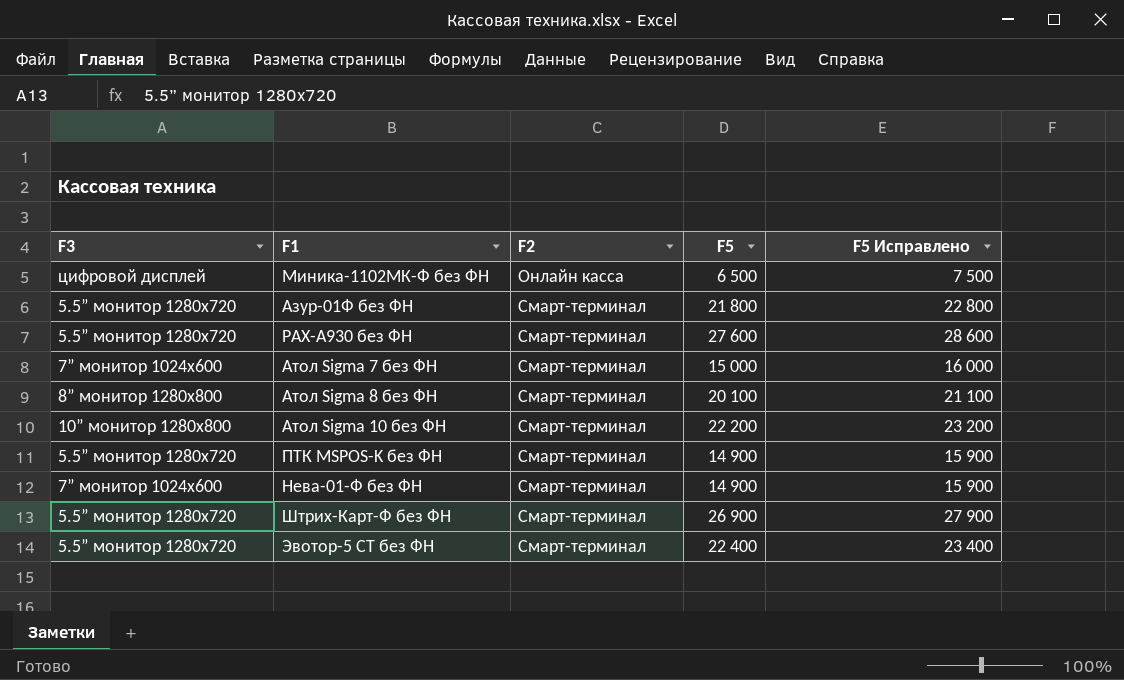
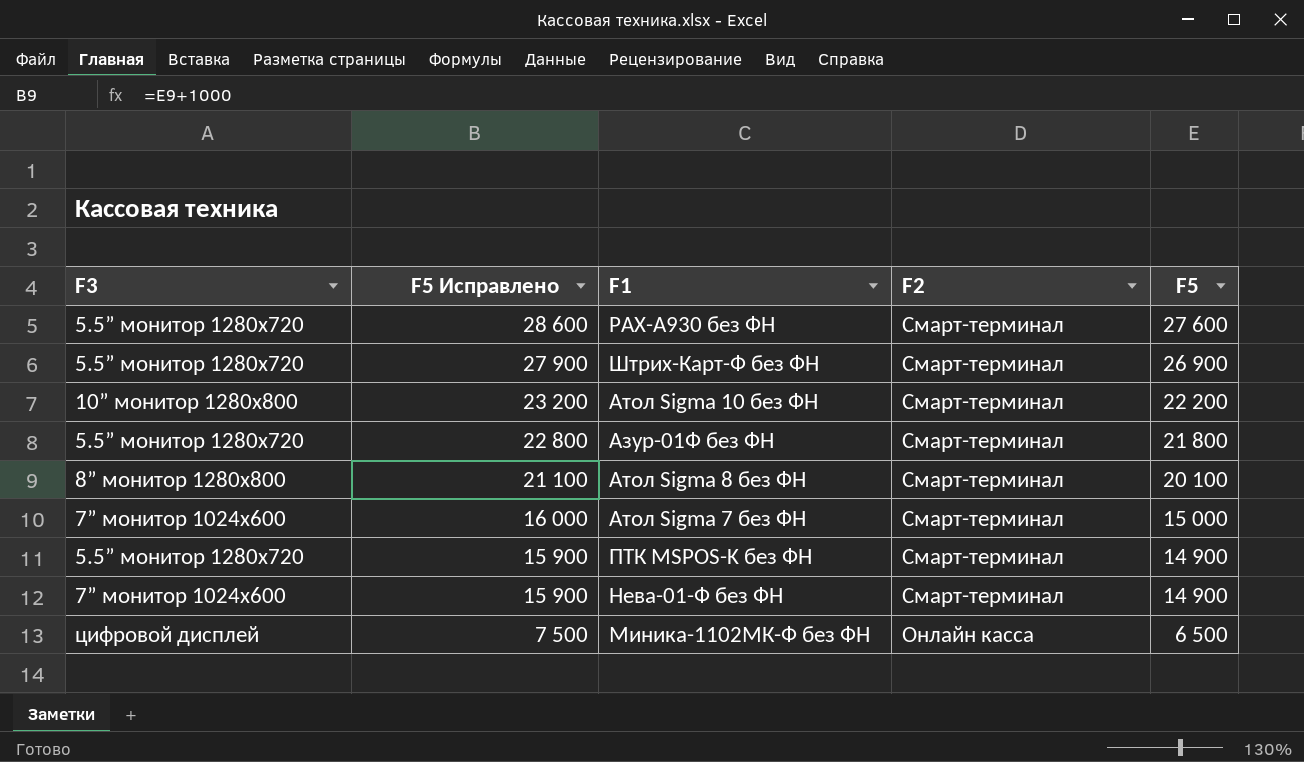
row order: F2 ascending -> F5 Исправлено descending
column F5 Исправлено | position: 5 -> 2
row Эвотор-5 СТ без ФН: 5.5” монитор 1280x720 | Смарт-терминал | 22 400 | 23 400 -> none

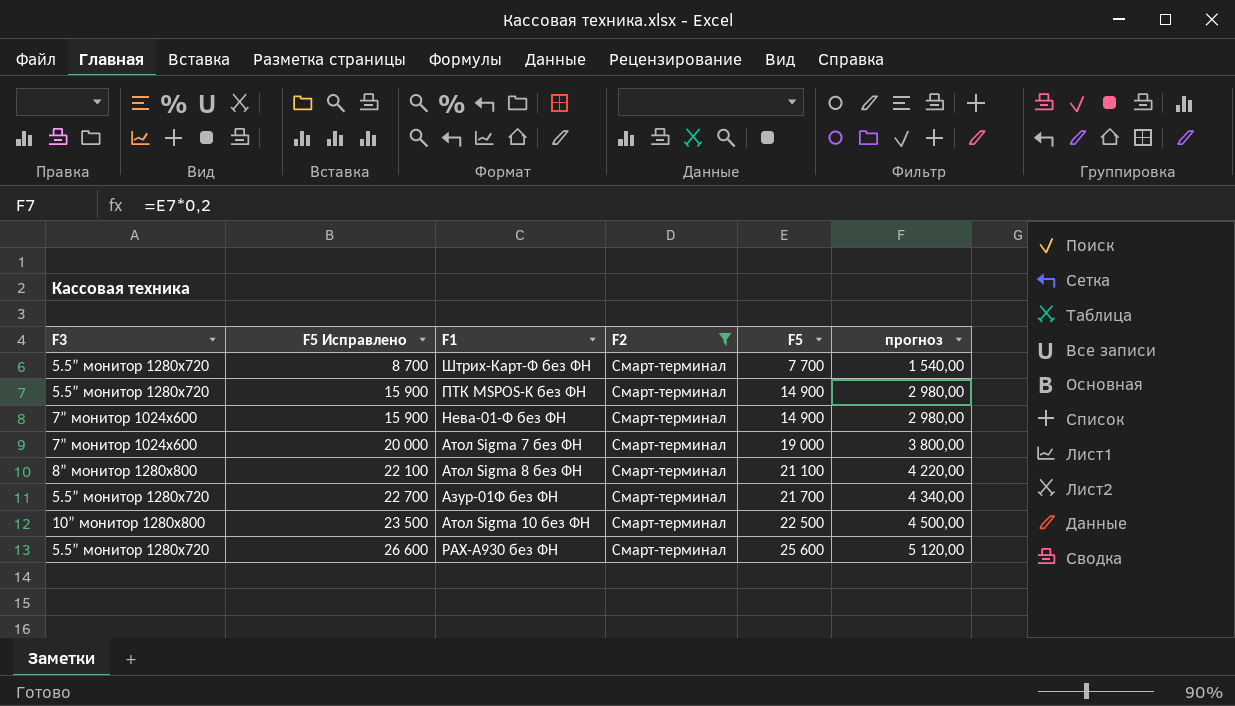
filter: none -> F2 = Смарт-терминал
row order: F5 Исправлено descending -> F5 Исправлено ascending
column прогноз | formula: none -> [F5] * 0,2
Штрих-Карт-Ф без ФН | F5 Исправлено: 27 900 -> 8 700
Штрих-Карт-Ф без ФН | F5: 26 900 -> 7 700
Атол Sigma 7 без ФН | F5 Исправлено: 16 000 -> 20 000
Атол Sigma 7 без ФН | F5: 15 000 -> 19 000
Атол Sigma 8 без ФН | F5 Исправлено: 21 100 -> 22 100
Атол Sigma 8 без ФН | F5: 20 100 -> 21 100
Азур-01Ф без ФН | F5 Исправлено: 22 800 -> 22 700
Азур-01Ф без ФН | F5: 21 800 -> 21 700
Атол Sigma 10 без ФН | F5 Исправлено: 23 200 -> 23 500
Атол Sigma 10 без ФН | F5: 22 200 -> 22 500
PAX-A930 без ФН | F5 Исправлено: 28 600 -> 26 600
PAX-A930 без ФН | F5: 27 600 -> 25 600

